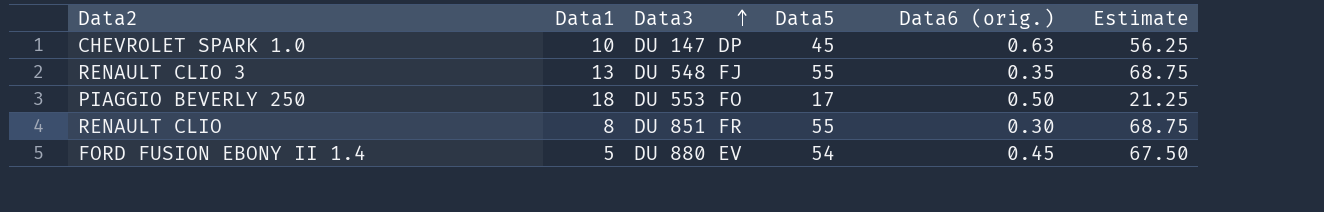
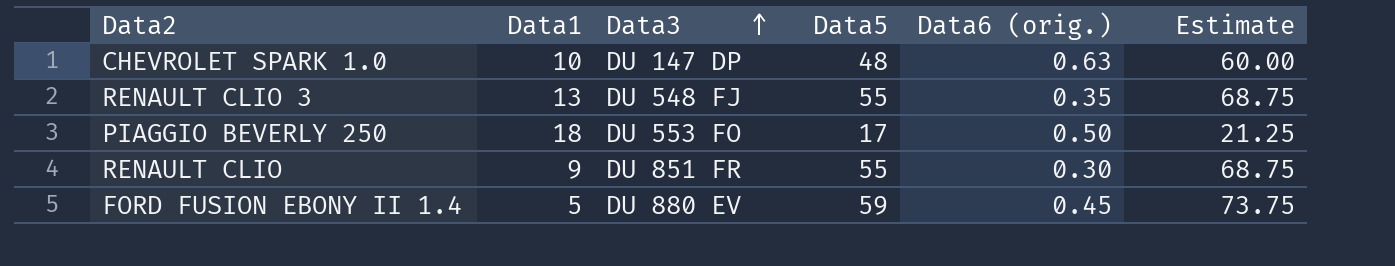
CHEVROLET SPARK 1.0 | Data5: 45 -> 48
CHEVROLET SPARK 1.0 | Estimate: 56.25 -> 60.00
RENAULT CLIO | Data1: 8 -> 9
FORD FUSION EBONY II 1.4 | Data5: 54 -> 59
FORD FUSION EBONY II 1.4 | Estimate: 67.50 -> 73.75

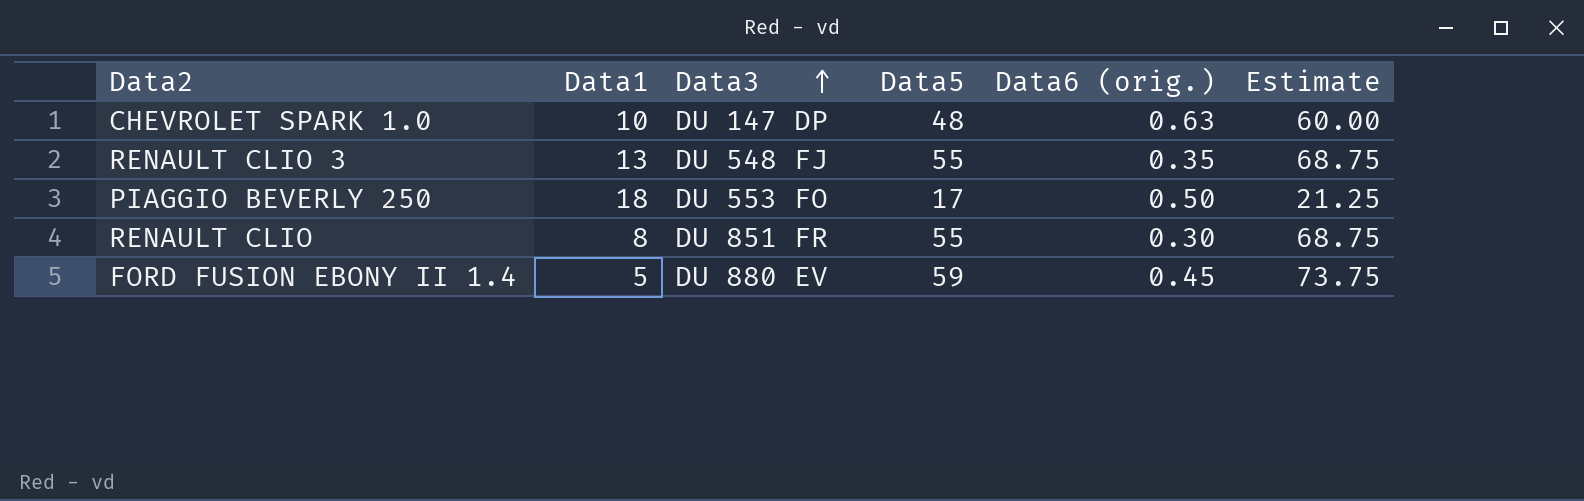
RENAULT CLIO | Data1: 9 -> 8

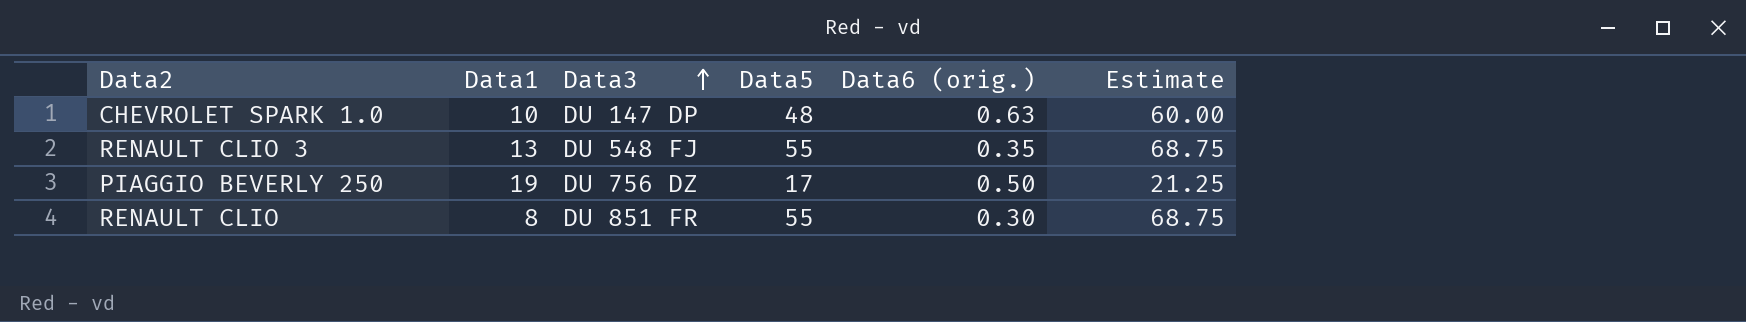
row FORD FUSION EBONY II 1.4: 5 | DU 880 EV | 59 | 0.45 | 73.75 -> none
PIAGGIO BEVERLY 250 | Data1: 18 -> 19
PIAGGIO BEVERLY 250 | Data3: DU 553 FO -> DU 756 DZ

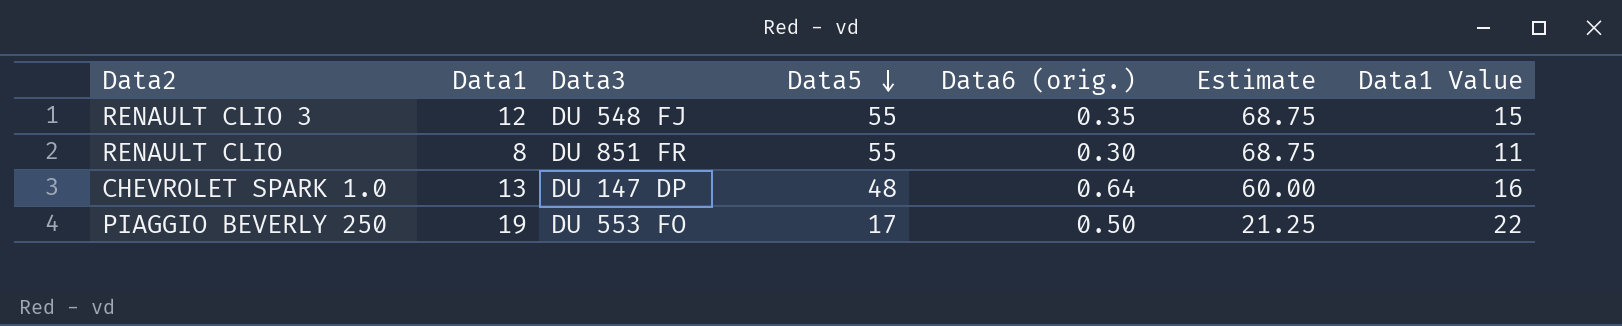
row order: Data3 ascending -> Data5 descending
column Data1 Value | formula: none -> [Data1] + 3
RENAULT CLIO 3 | Data1: 13 -> 12
CHEVROLET SPARK 1.0 | Data1: 10 -> 13
CHEVROLET SPARK 1.0 | Data6 (orig.): 0.63 -> 0.64
PIAGGIO BEVERLY 250 | Data3: DU 756 DZ -> DU 553 FO

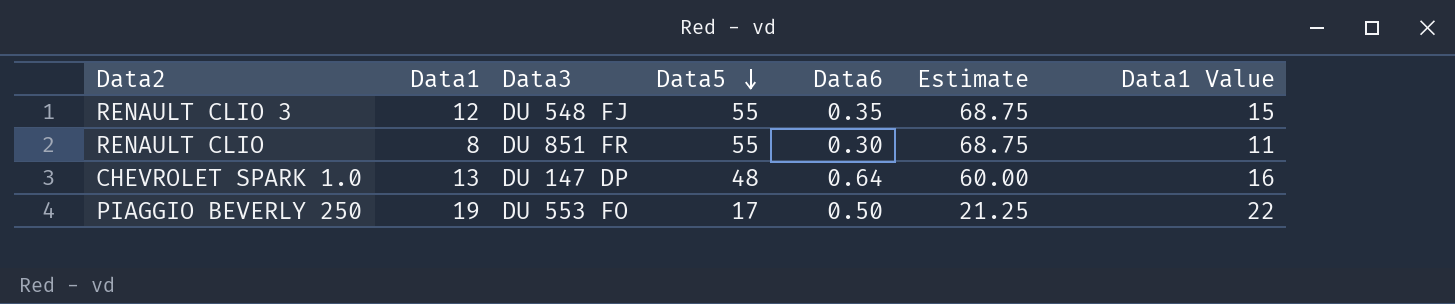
column name: Data6 (orig.) -> Data6

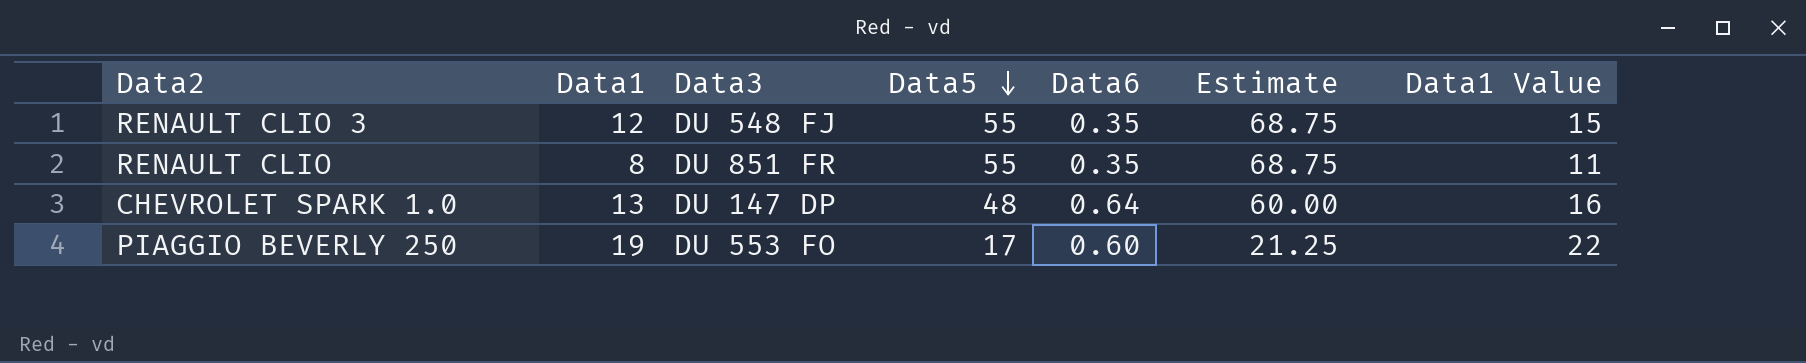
RENAULT CLIO | Data6: 0.30 -> 0.35
PIAGGIO BEVERLY 250 | Data6: 0.50 -> 0.60

